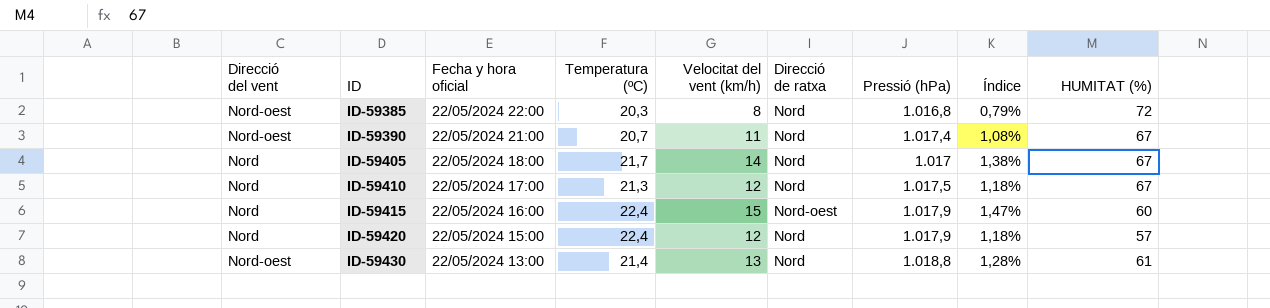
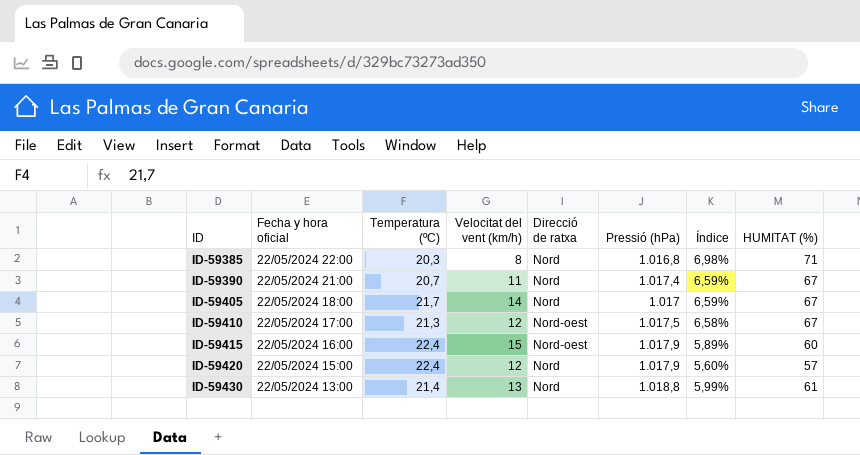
column Direcció del vent | position: 1 -> none
column Índice | formula: [Velocitat del vent (km/h)] / [Pressió (hPa)] -> [HUMITAT (%)] / [Pressió (hPa)]
ID-59385 | HUMITAT (%): 72 -> 71
ID-59410 | Direcció de ratxa: Nord -> Nord-oest

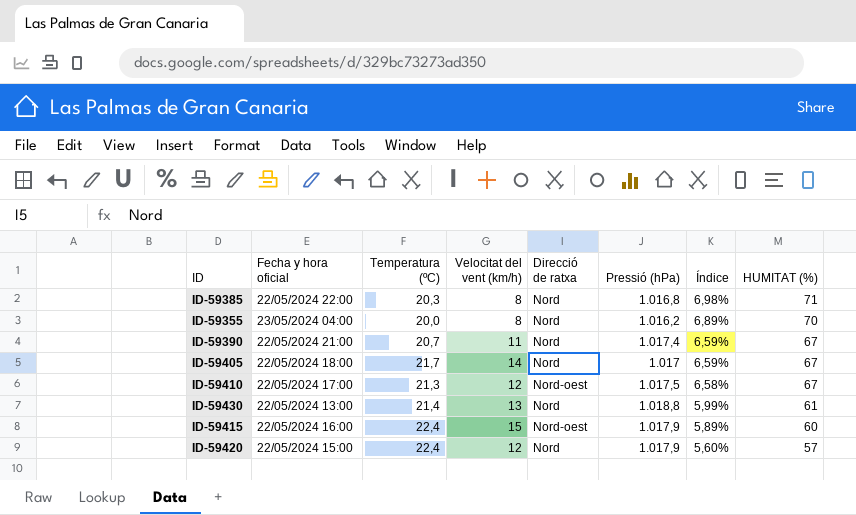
row order: ID ascending -> Índice descending
row ID-59355: none -> 23/05/2024 04:00 | 20,0 | 8 | Nord | 1.016,2 | 6,89% | 70

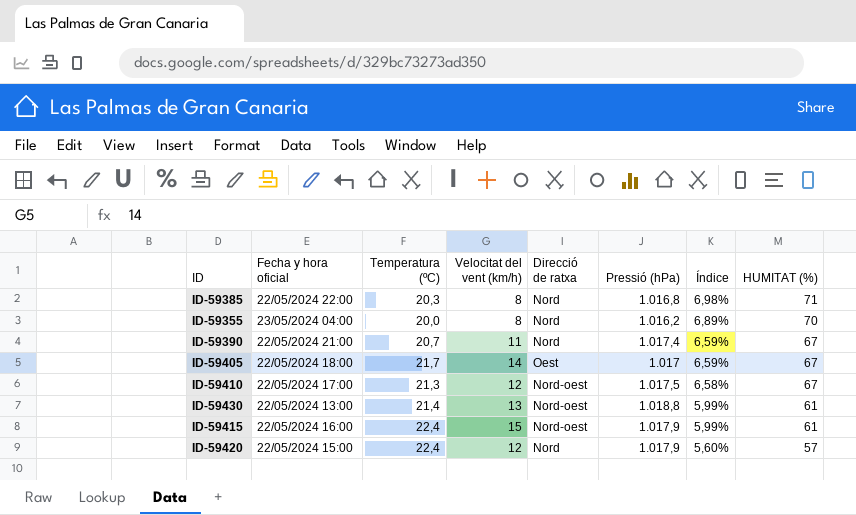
ID-59405 | Direcció de ratxa: Nord -> Oest
ID-59430 | Direcció de ratxa: Nord -> Nord-oest
ID-59415 | Índice: 5,89% -> 5,99%
ID-59415 | HUMITAT (%): 60 -> 61

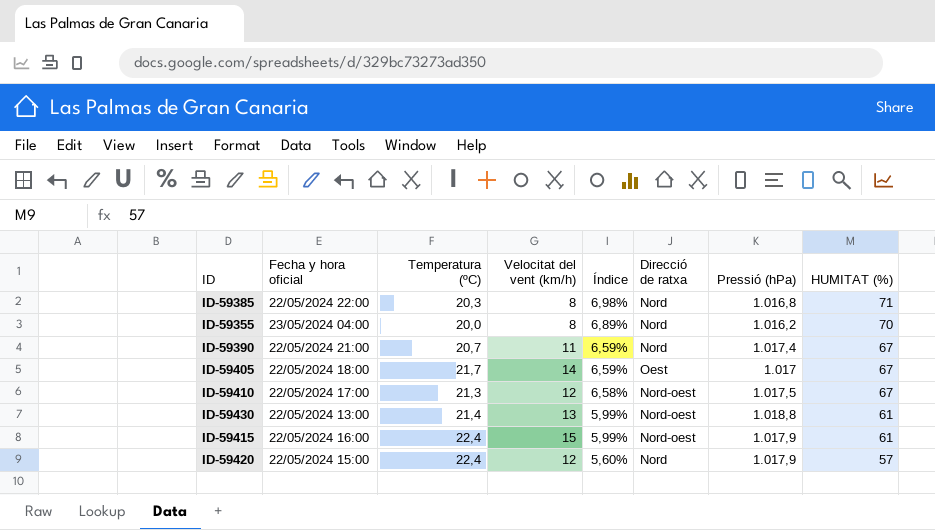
column Índice | position: 7 -> 5

